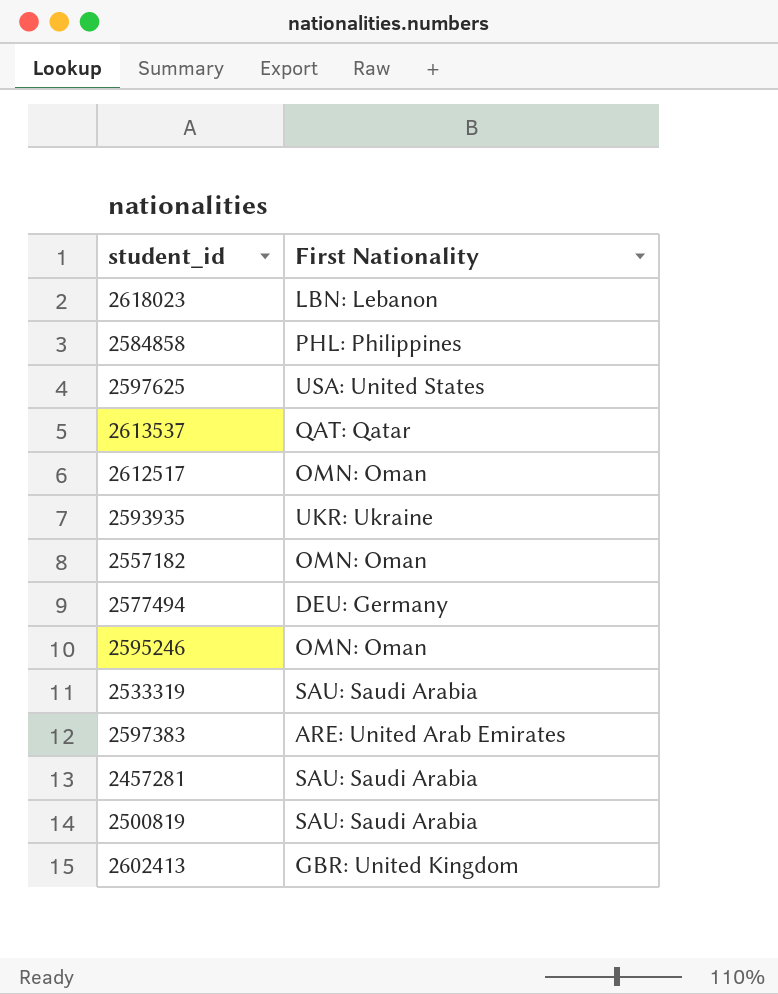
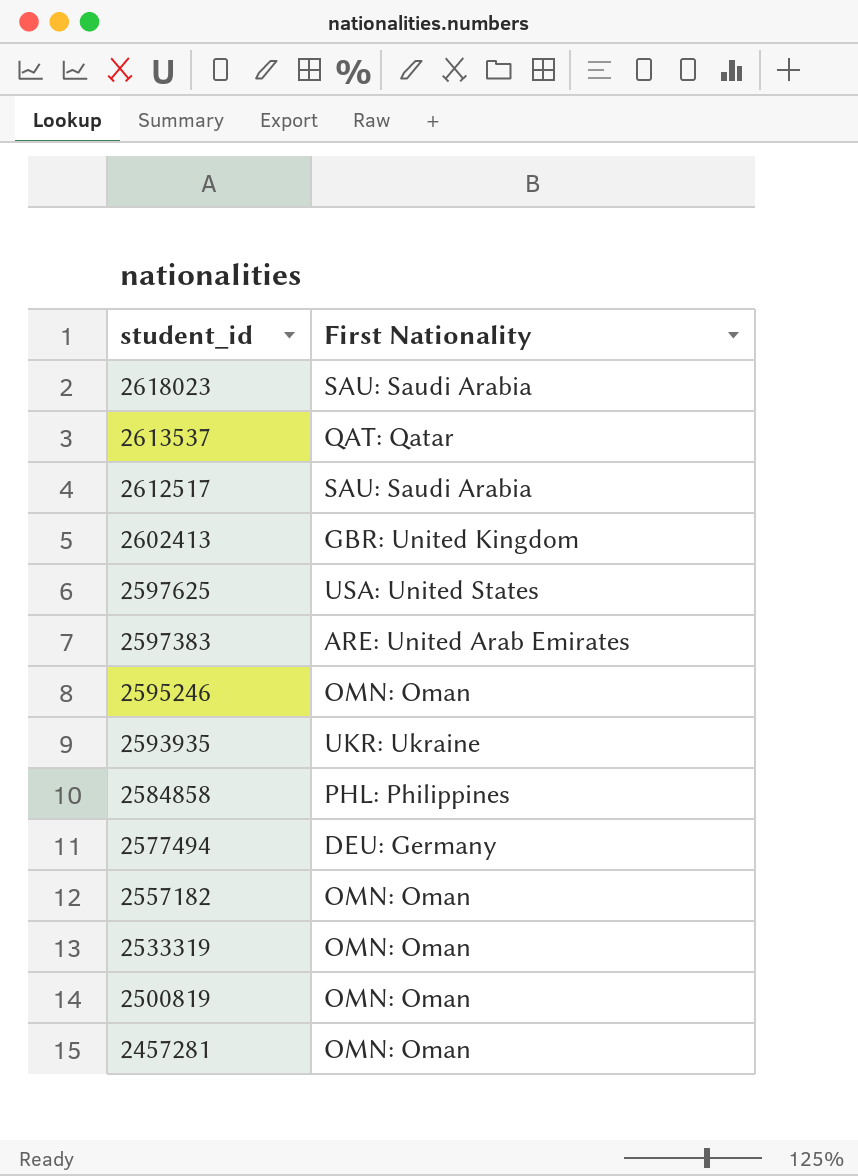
row order: none -> student_id descending
2618023 | First Nationality: LBN: Lebanon -> SAU: Saudi Arabia
2612517 | First Nationality: OMN: Oman -> SAU: Saudi Arabia
2533319 | First Nationality: SAU: Saudi Arabia -> OMN: Oman
2500819 | First Nationality: SAU: Saudi Arabia -> OMN: Oman
2457281 | First Nationality: SAU: Saudi Arabia -> OMN: Oman

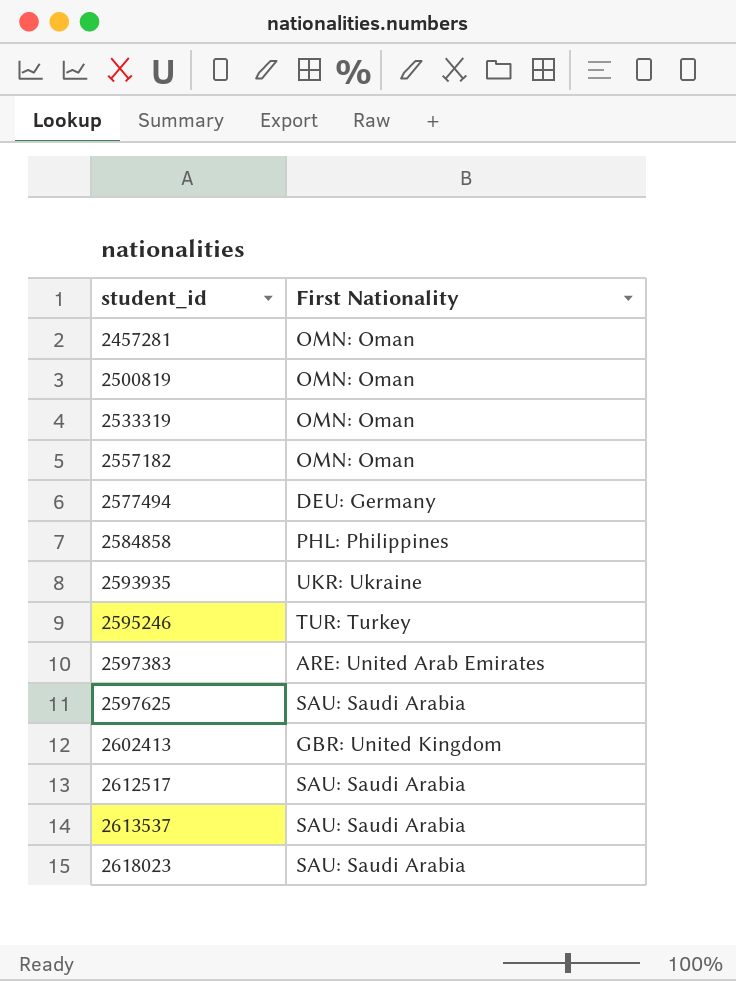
row order: student_id descending -> student_id ascending
2595246 | First Nationality: OMN: Oman -> TUR: Turkey
2597625 | First Nationality: USA: United States -> SAU: Saudi Arabia
2613537 | First Nationality: QAT: Qatar -> SAU: Saudi Arabia

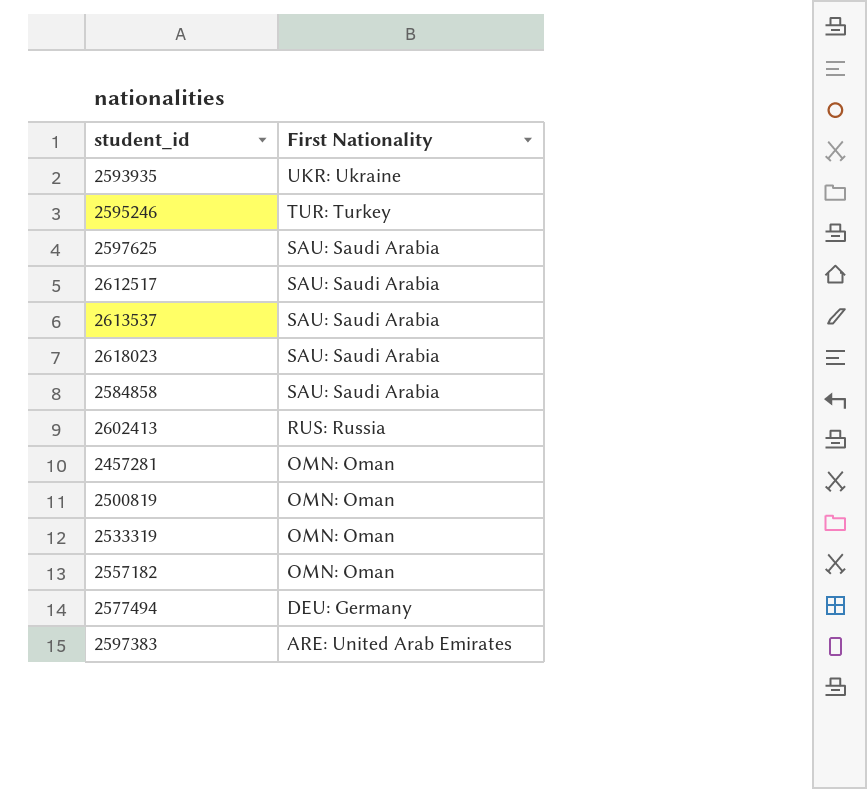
row order: student_id ascending -> First Nationality descending
2584858 | First Nationality: PHL: Philippines -> SAU: Saudi Arabia
2602413 | First Nationality: GBR: United Kingdom -> RUS: Russia

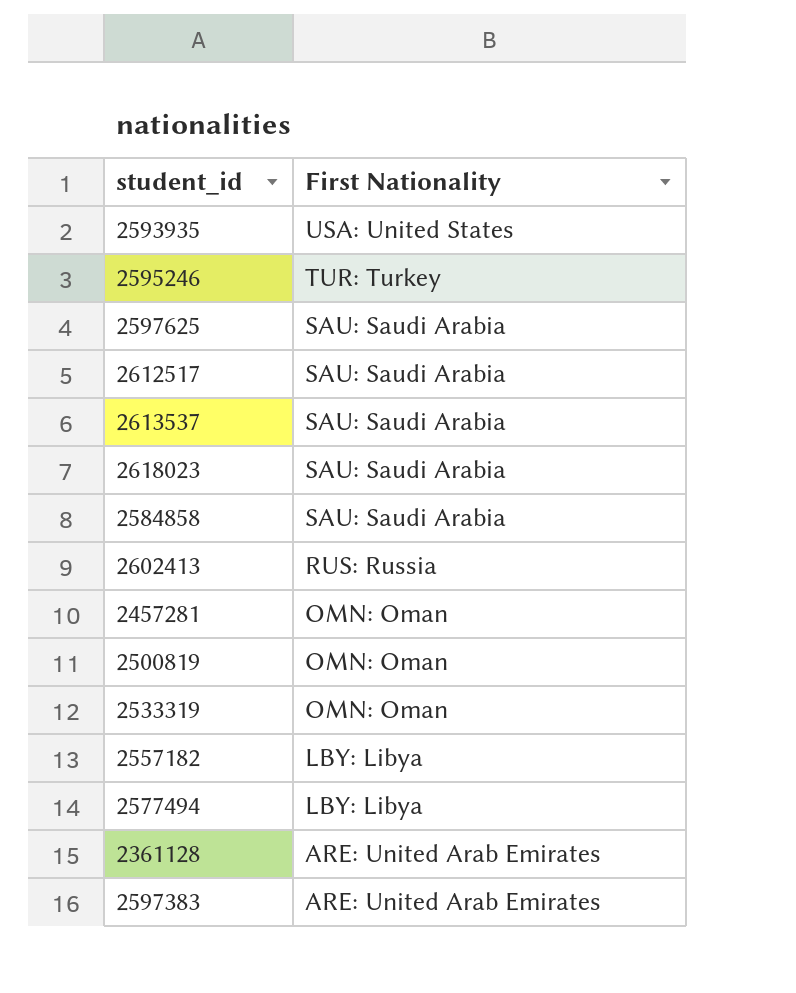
2593935 | First Nationality: UKR: Ukraine -> USA: United States
2557182 | First Nationality: OMN: Oman -> LBY: Libya
2577494 | First Nationality: DEU: Germany -> LBY: Libya
row 2361128: none -> ARE: United Arab Emirates

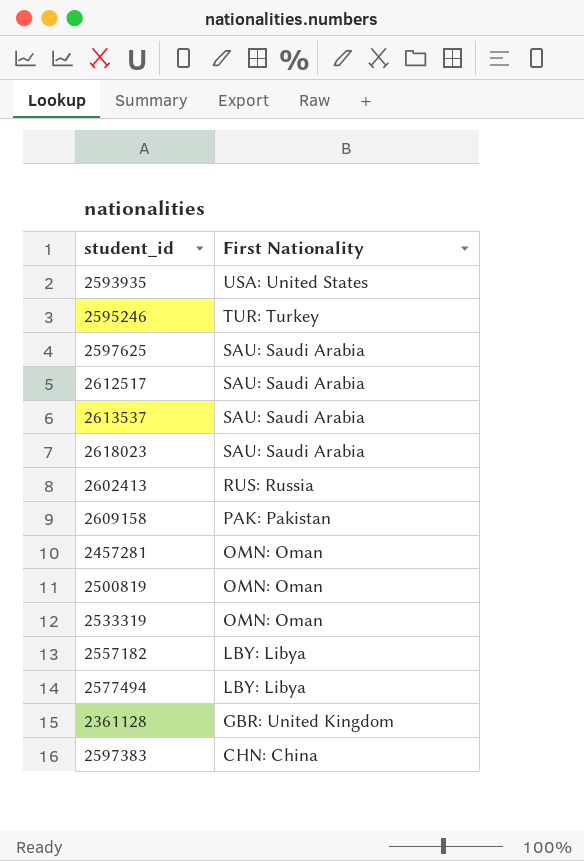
row 2584858: SAU: Saudi Arabia -> none
row 2609158: none -> PAK: Pakistan
2361128 | First Nationality: ARE: United Arab Emirates -> GBR: United Kingdom
2597383 | First Nationality: ARE: United Arab Emirates -> CHN: China

